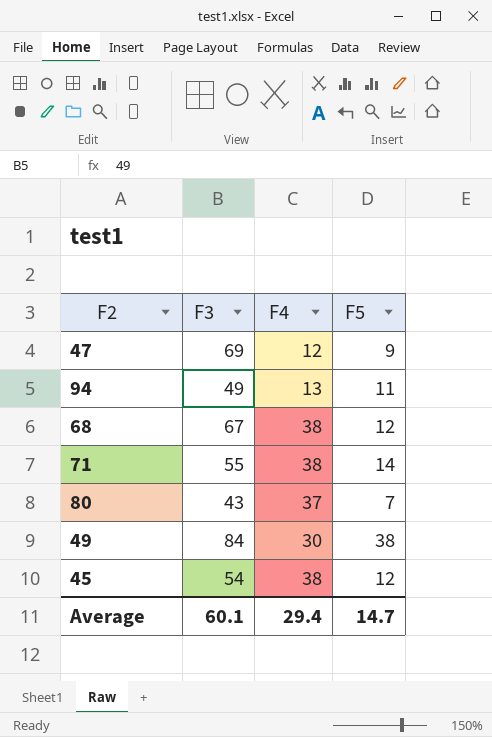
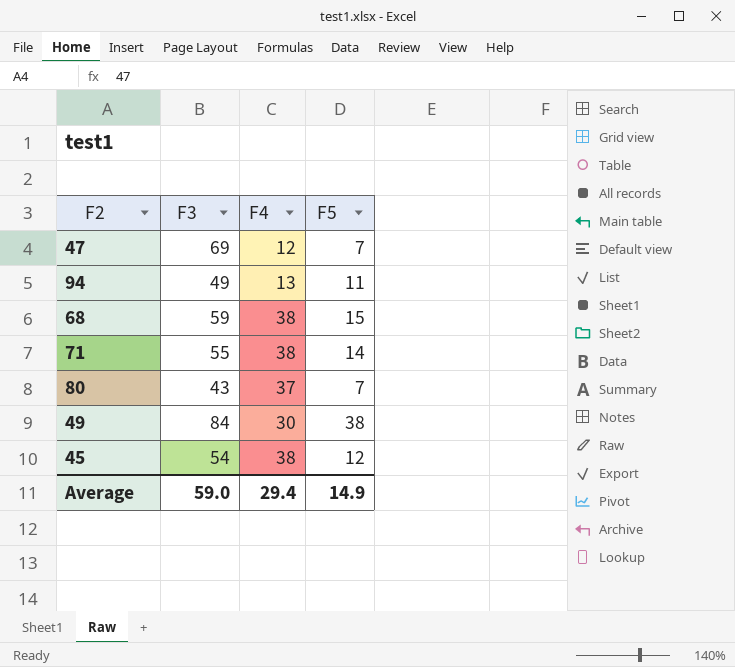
47 | F5: 9 -> 7
68 | F3: 67 -> 59
68 | F5: 12 -> 15
Average | F3: 60.1 -> 59.0
Average | F5: 14.7 -> 14.9

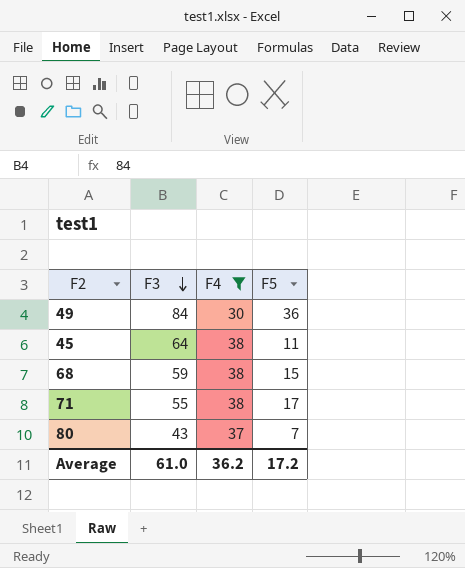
filter: none -> F4 >= 30
row order: none -> F3 descending
49 | F5: 38 -> 36
45 | F3: 54 -> 64
45 | F5: 12 -> 11
71 | F5: 14 -> 17
Average | F3: 59.0 -> 61.0
Average | F4: 29.4 -> 36.2
Average | F5: 14.9 -> 17.2

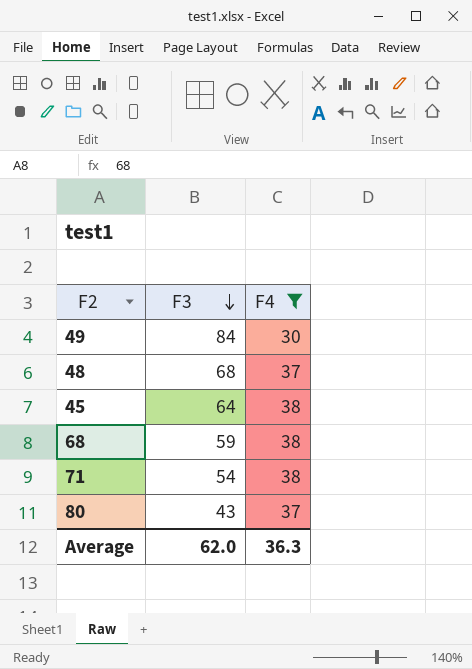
column F5 | position: 4 -> none
row 48: none -> 68 | 37
71 | F3: 55 -> 54
Average | F3: 61.0 -> 62.0
Average | F4: 36.2 -> 36.3

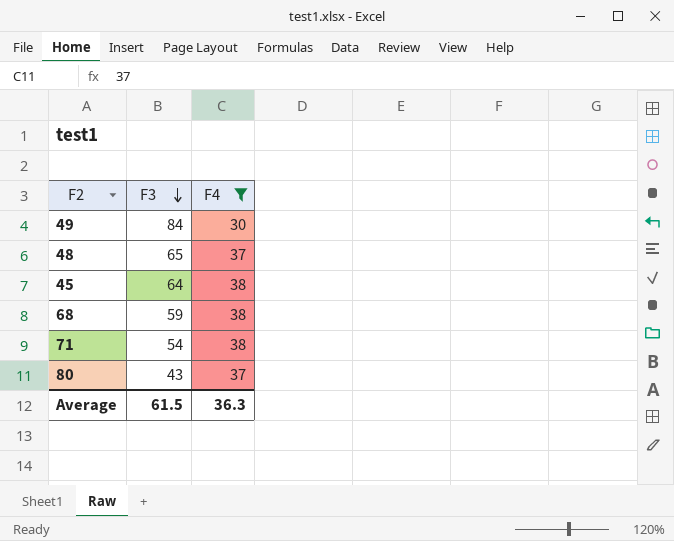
48 | F3: 68 -> 65
Average | F3: 62.0 -> 61.5

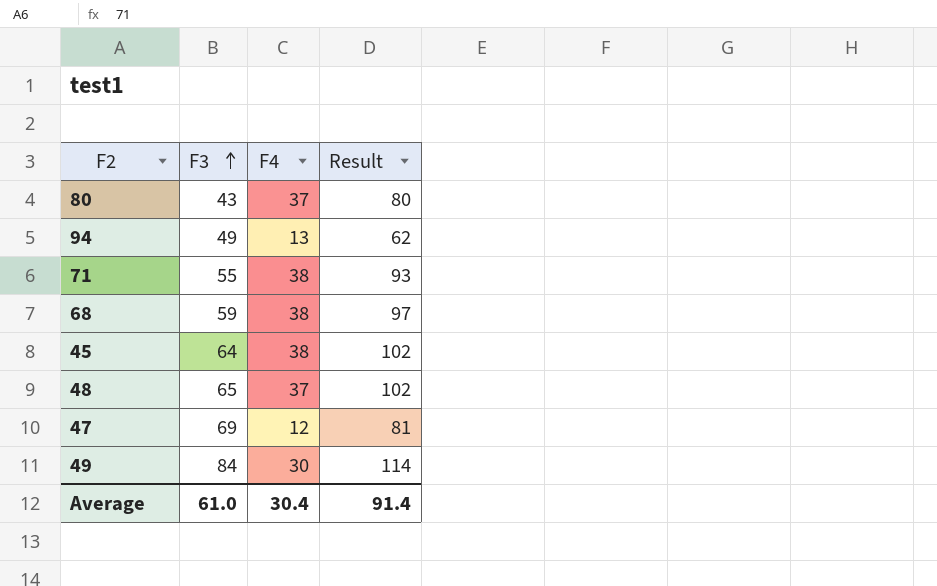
filter: F4 >= 30 -> none
row order: F3 descending -> F3 ascending
column Result | formula: none -> [F3] + [F4]
71 | F3: 54 -> 55
Average | F3: 61.5 -> 61.0
Average | F4: 36.3 -> 30.4

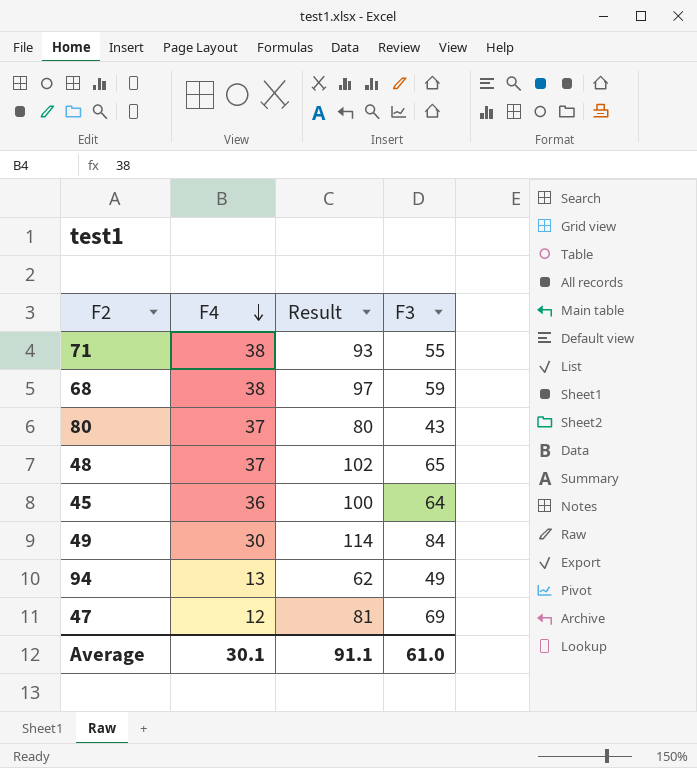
row order: F3 ascending -> F4 descending
column F3 | position: 2 -> 4
45 | F4: 38 -> 36
45 | Result: 102 -> 100
Average | F4: 30.4 -> 30.1
Average | Result: 91.4 -> 91.1

